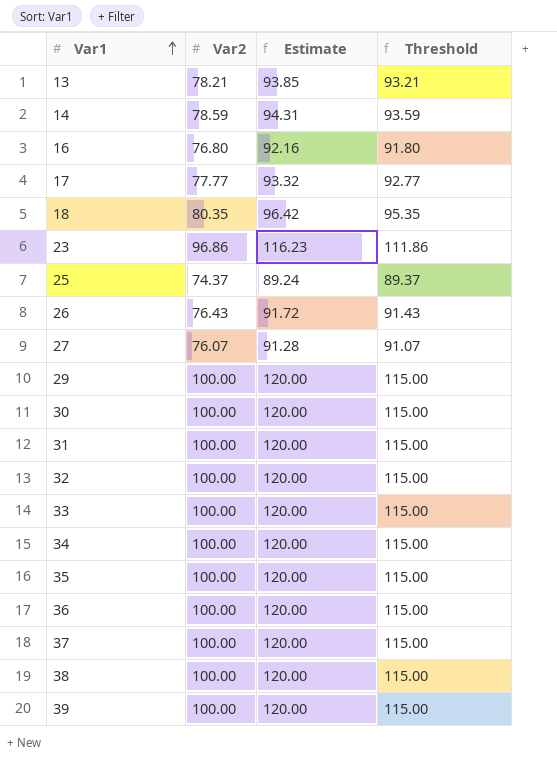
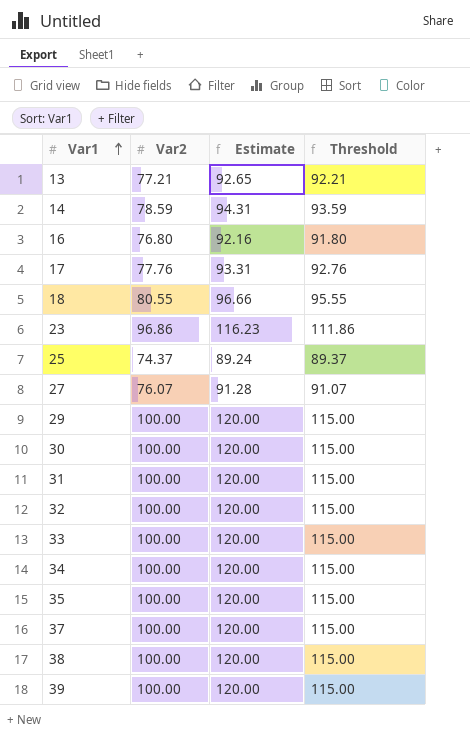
row 26: 76.43 | 91.72 | 91.43 -> none
row 36: 100.00 | 120.00 | 115.00 -> none
13 | Var2: 78.21 -> 77.21
13 | Estimate: 93.85 -> 92.65
13 | Threshold: 93.21 -> 92.21
17 | Var2: 77.77 -> 77.76
17 | Estimate: 93.32 -> 93.31
17 | Threshold: 92.77 -> 92.76
18 | Var2: 80.35 -> 80.55
18 | Estimate: 96.42 -> 96.66
18 | Threshold: 95.35 -> 95.55

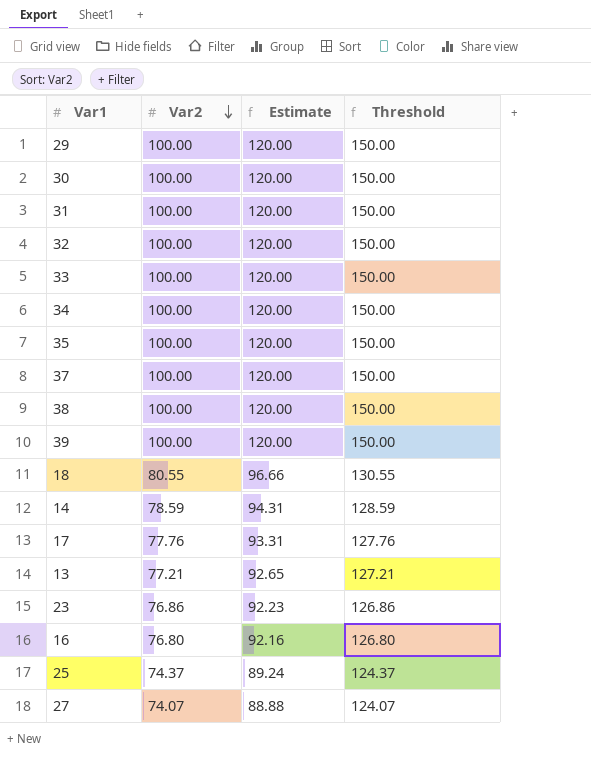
row order: Var1 ascending -> Var2 descending
column Threshold | formula: [Var2] + 15 -> [Var2] + 50
23 | Var2: 96.86 -> 76.86
23 | Estimate: 116.23 -> 92.23
27 | Var2: 76.07 -> 74.07
27 | Estimate: 91.28 -> 88.88

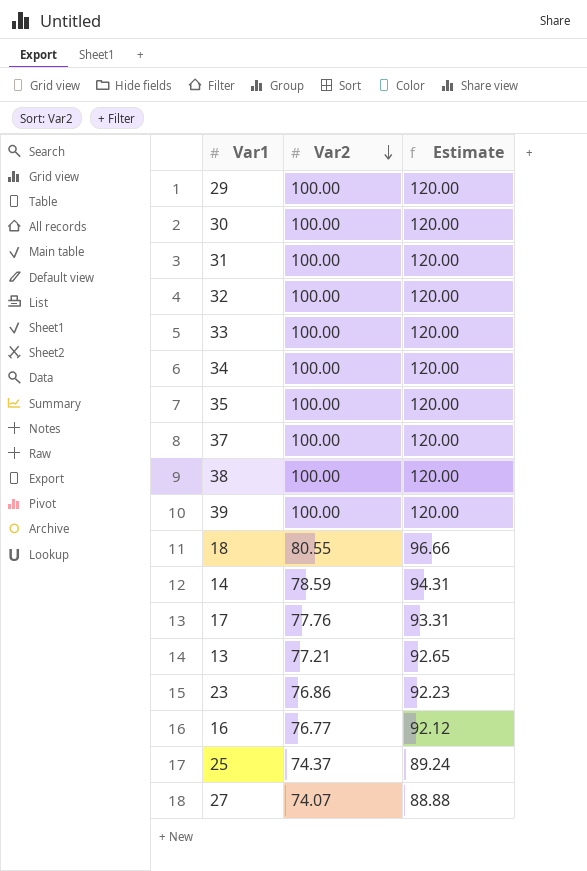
column Threshold | formula: [Var2] + 50 -> none
16 | Var2: 76.80 -> 76.77
16 | Estimate: 92.16 -> 92.12

